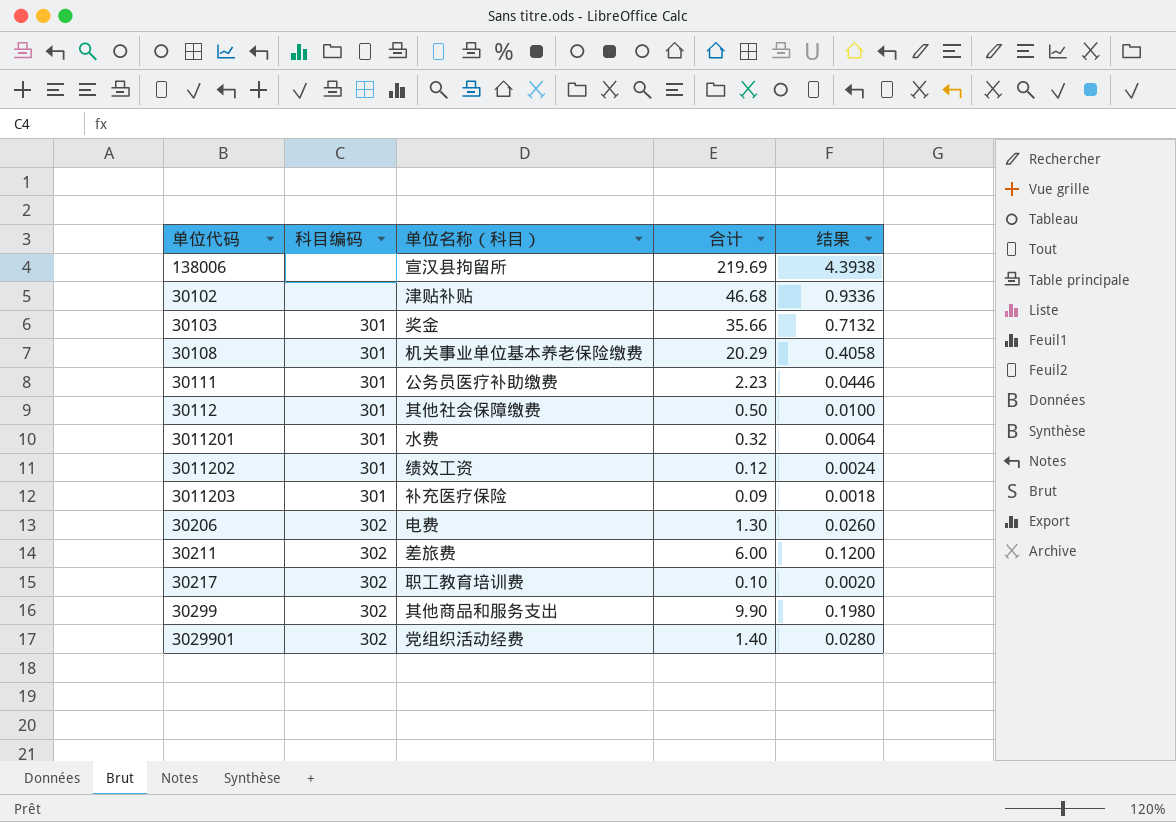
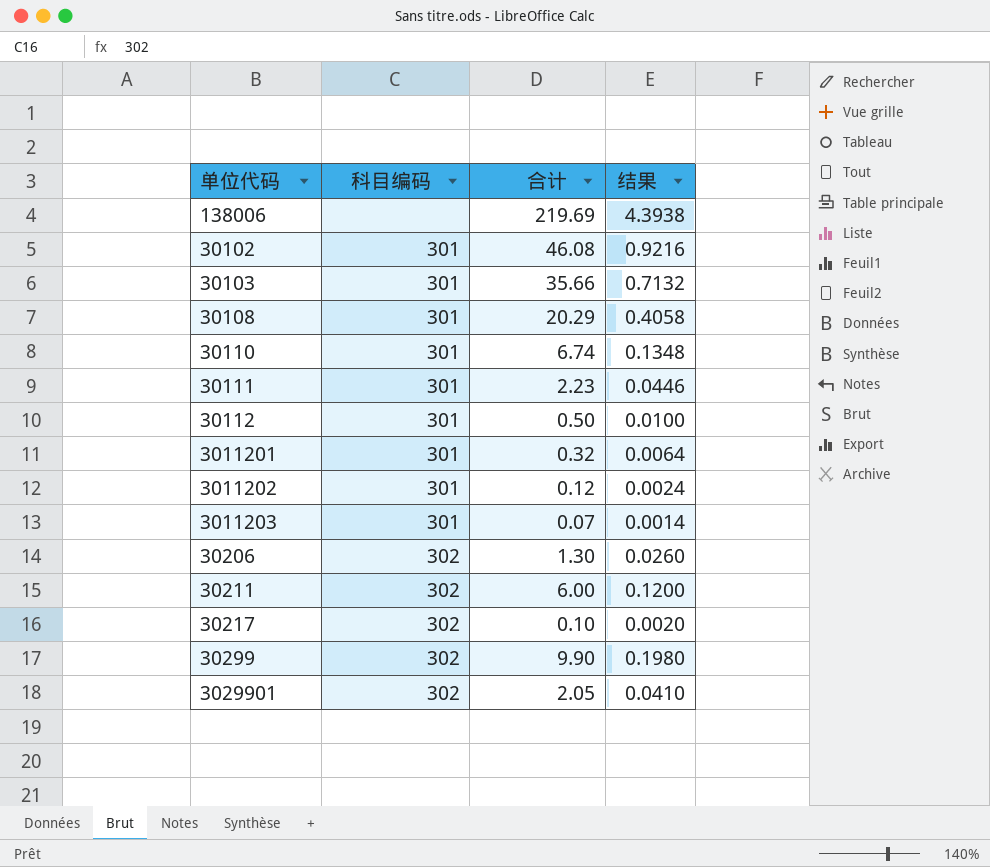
column 单位名称（科目） | position: 3 -> none
30102 | 科目编码: none -> 301
30102 | 合计: 46.68 -> 46.08
30102 | 结果: 0.9336 -> 0.9216
row 30110: none -> 301 | 6.74 | 0.1348
3011203 | 合计: 0.09 -> 0.07
3011203 | 结果: 0.0018 -> 0.0014
3029901 | 合计: 1.40 -> 2.05
3029901 | 结果: 0.0280 -> 0.0410

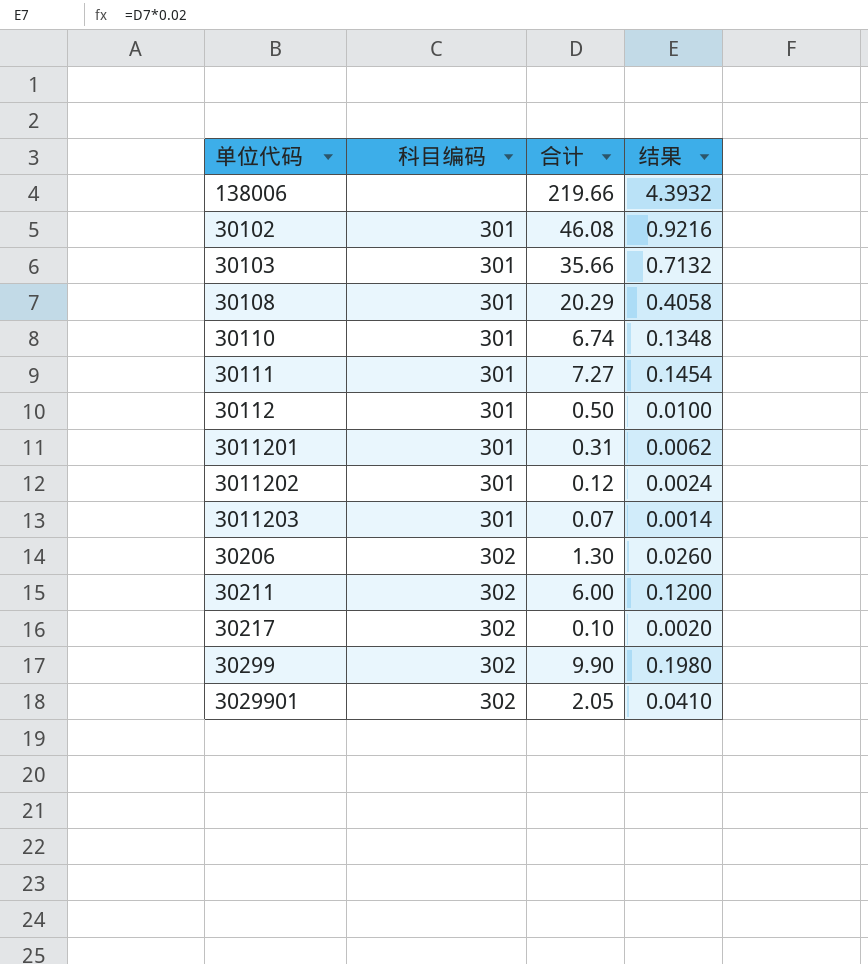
138006 | 合计: 219.69 -> 219.66
138006 | 结果: 4.3938 -> 4.3932
30111 | 合计: 2.23 -> 7.27
30111 | 结果: 0.0446 -> 0.1454
3011201 | 合计: 0.32 -> 0.31
3011201 | 结果: 0.0064 -> 0.0062

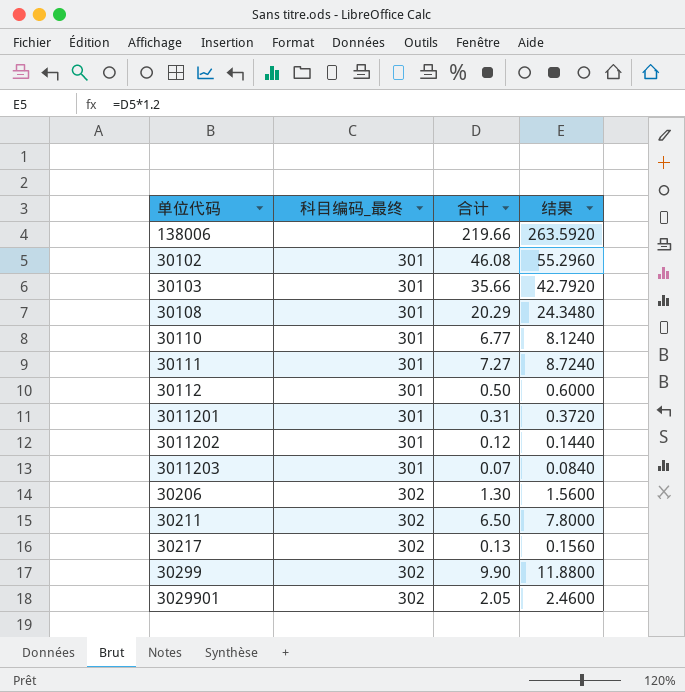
column name: 科目编码 -> 科目编码_最终
column 结果 | formula: [合计] * 0.02 -> [合计] * 1.2
30110 | 合计: 6.74 -> 6.77
30211 | 合计: 6.00 -> 6.50
30217 | 合计: 0.10 -> 0.13

